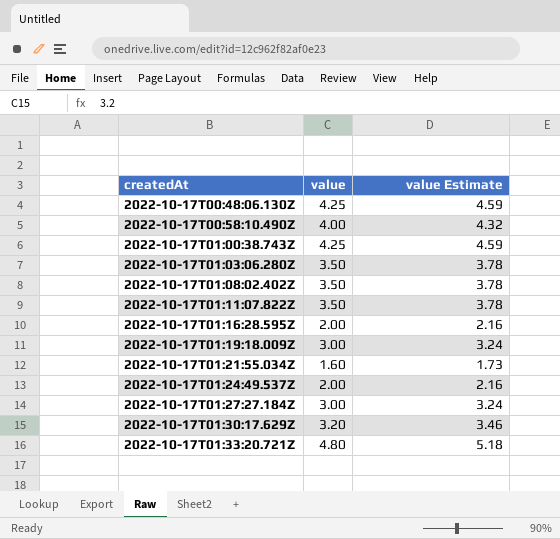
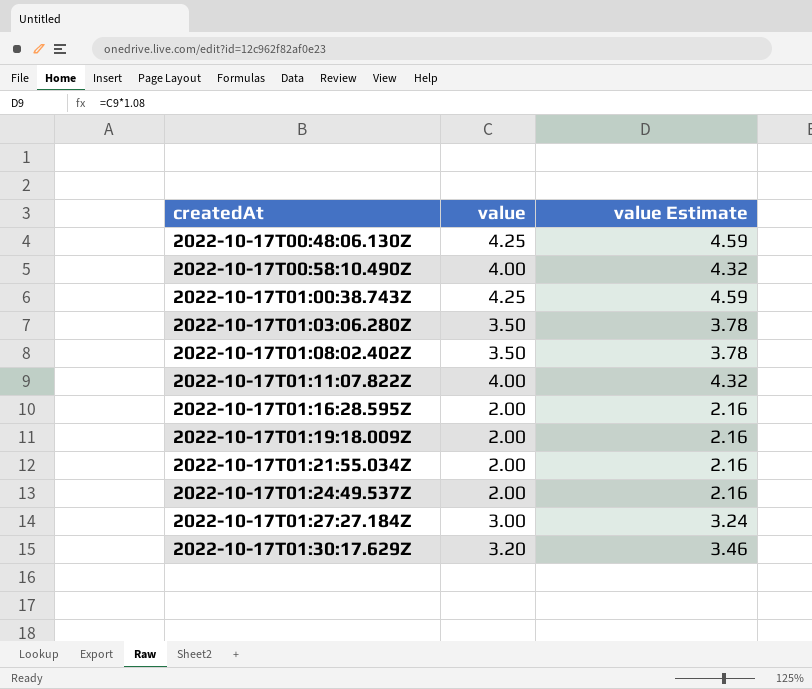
row 2022-10-17T01:33:20.721Z: 4.80 | 5.18 -> none
2022-10-17T01:11:07.822Z | value: 3.50 -> 4.00
2022-10-17T01:11:07.822Z | value Estimate: 3.78 -> 4.32
2022-10-17T01:19:18.009Z | value: 3.00 -> 2.00
2022-10-17T01:19:18.009Z | value Estimate: 3.24 -> 2.16
2022-10-17T01:21:55.034Z | value: 1.60 -> 2.00
2022-10-17T01:21:55.034Z | value Estimate: 1.73 -> 2.16

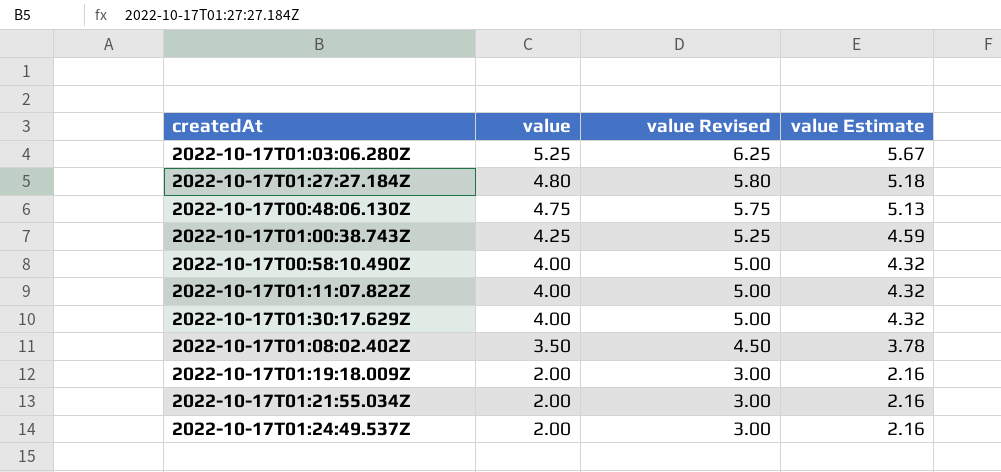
row order: createdAt ascending -> value descending
column value Revised | formula: none -> [value] + 1
row 2022-10-17T01:16:28.595Z: 2.00 | 2.16 -> none
2022-10-17T01:03:06.280Z | value: 3.50 -> 5.25
2022-10-17T01:03:06.280Z | value Estimate: 3.78 -> 5.67
2022-10-17T01:27:27.184Z | value: 3.00 -> 4.80
2022-10-17T01:27:27.184Z | value Estimate: 3.24 -> 5.18
2022-10-17T00:48:06.130Z | value: 4.25 -> 4.75
2022-10-17T00:48:06.130Z | value Estimate: 4.59 -> 5.13
2022-10-17T01:30:17.629Z | value: 3.20 -> 4.00
2022-10-17T01:30:17.629Z | value Estimate: 3.46 -> 4.32

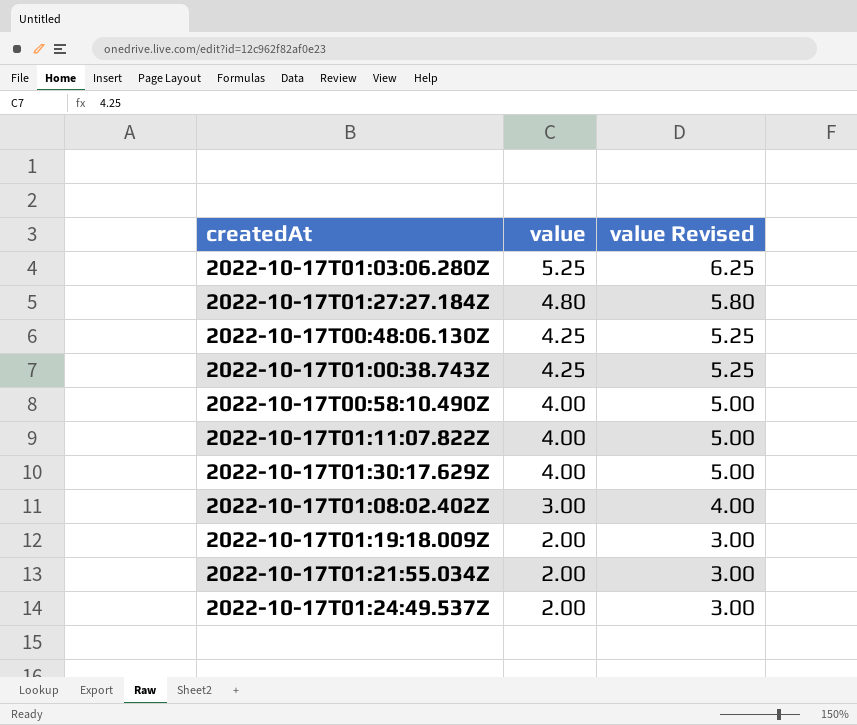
column value Estimate | formula: [value] * 1.08 -> none
2022-10-17T00:48:06.130Z | value: 4.75 -> 4.25
2022-10-17T00:48:06.130Z | value Revised: 5.75 -> 5.25
2022-10-17T01:08:02.402Z | value: 3.50 -> 3.00
2022-10-17T01:08:02.402Z | value Revised: 4.50 -> 4.00

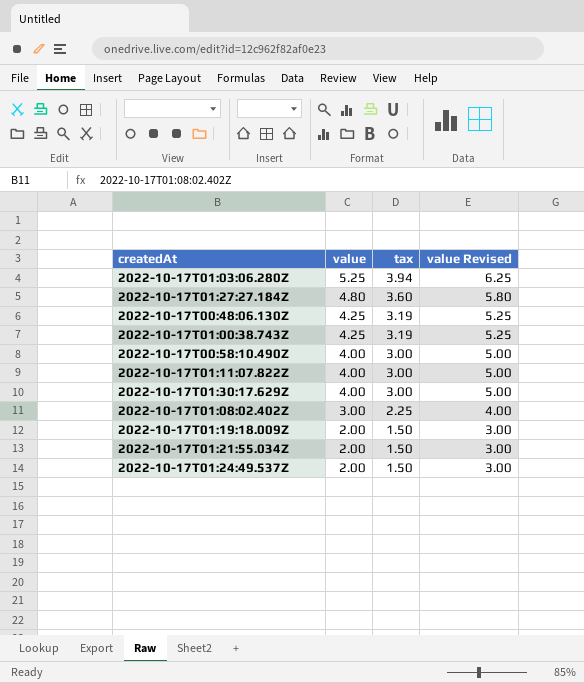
column tax | formula: none -> [value] * 0.75

